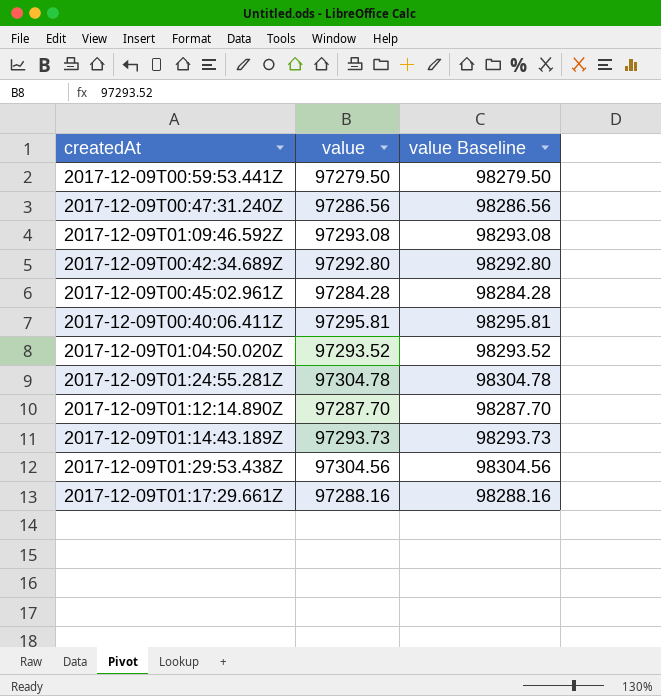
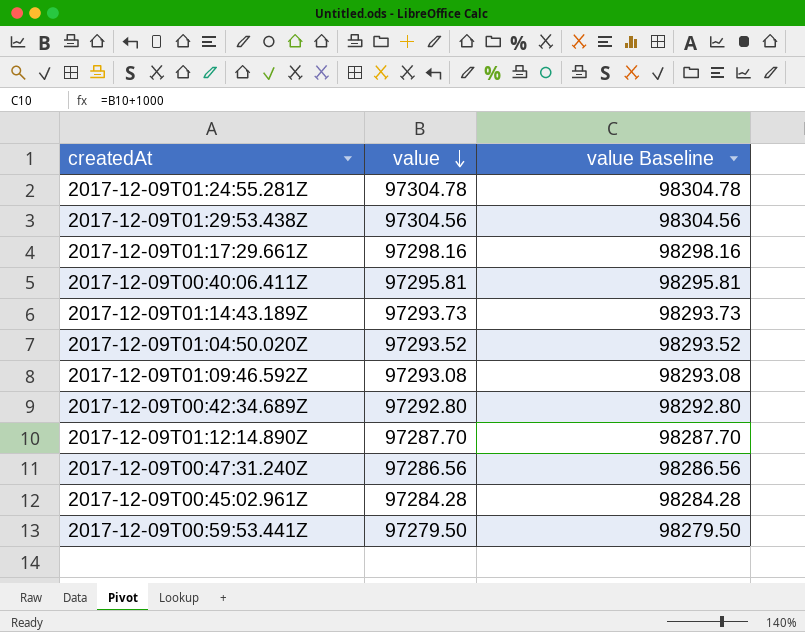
row order: none -> value descending
2017-12-09T01:17:29.661Z | value: 97288.16 -> 97298.16
2017-12-09T01:17:29.661Z | value Baseline: 98288.16 -> 98298.16

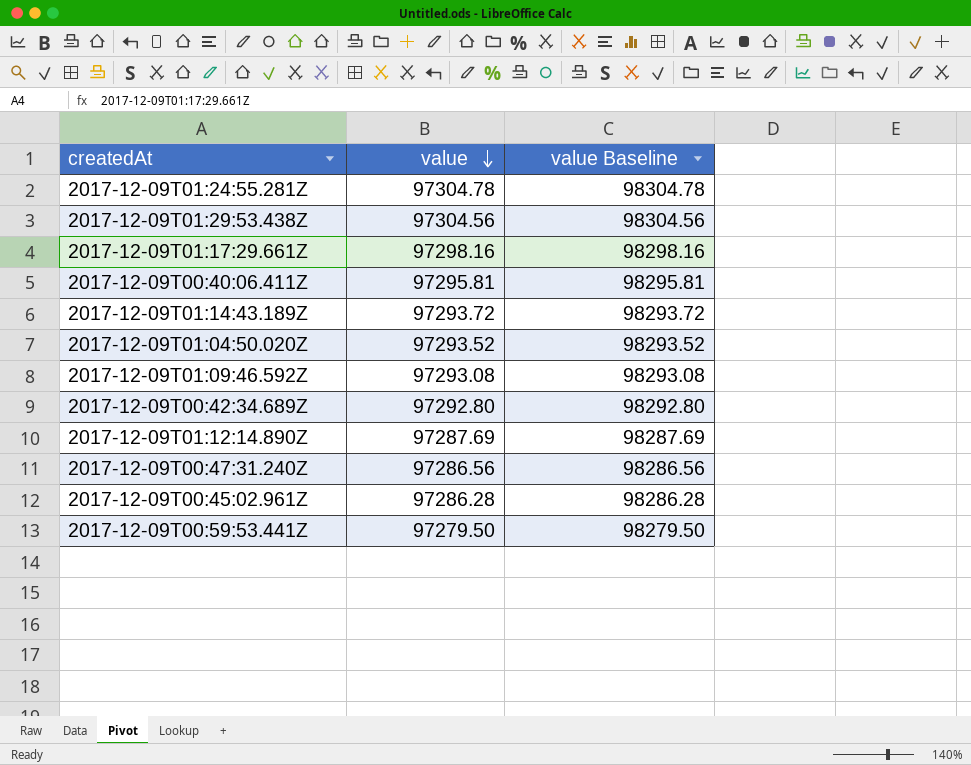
2017-12-09T01:14:43.189Z | value: 97293.73 -> 97293.72
2017-12-09T01:14:43.189Z | value Baseline: 98293.73 -> 98293.72
2017-12-09T01:12:14.890Z | value: 97287.70 -> 97287.69
2017-12-09T01:12:14.890Z | value Baseline: 98287.70 -> 98287.69
2017-12-09T00:45:02.961Z | value: 97284.28 -> 97286.28
2017-12-09T00:45:02.961Z | value Baseline: 98284.28 -> 98286.28

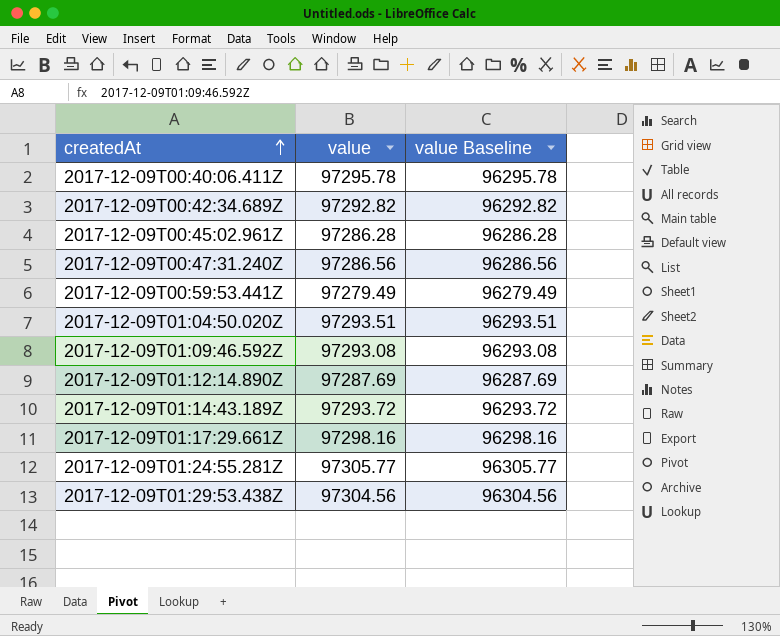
row order: value descending -> createdAt ascending
column value Baseline | formula: [value] + 1000 -> [value] - 1000
2017-12-09T00:40:06.411Z | value: 97295.81 -> 97295.78
2017-12-09T00:42:34.689Z | value: 97292.80 -> 97292.82
2017-12-09T00:59:53.441Z | value: 97279.50 -> 97279.49
2017-12-09T01:04:50.020Z | value: 97293.52 -> 97293.51
2017-12-09T01:24:55.281Z | value: 97304.78 -> 97305.77

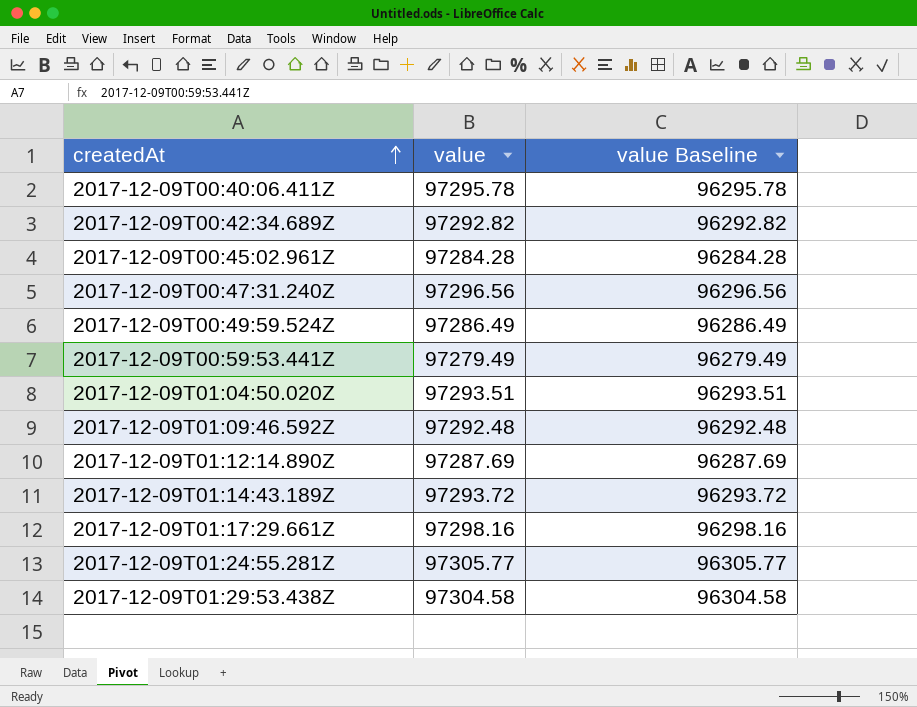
2017-12-09T00:45:02.961Z | value: 97286.28 -> 97284.28
2017-12-09T00:45:02.961Z | value Baseline: 96286.28 -> 96284.28
2017-12-09T00:47:31.240Z | value: 97286.56 -> 97296.56
2017-12-09T00:47:31.240Z | value Baseline: 96286.56 -> 96296.56
row 2017-12-09T00:49:59.524Z: none -> 97286.49 | 96286.49
2017-12-09T01:09:46.592Z | value: 97293.08 -> 97292.48
2017-12-09T01:09:46.592Z | value Baseline: 96293.08 -> 96292.48
2017-12-09T01:29:53.438Z | value: 97304.56 -> 97304.58
2017-12-09T01:29:53.438Z | value Baseline: 96304.56 -> 96304.58

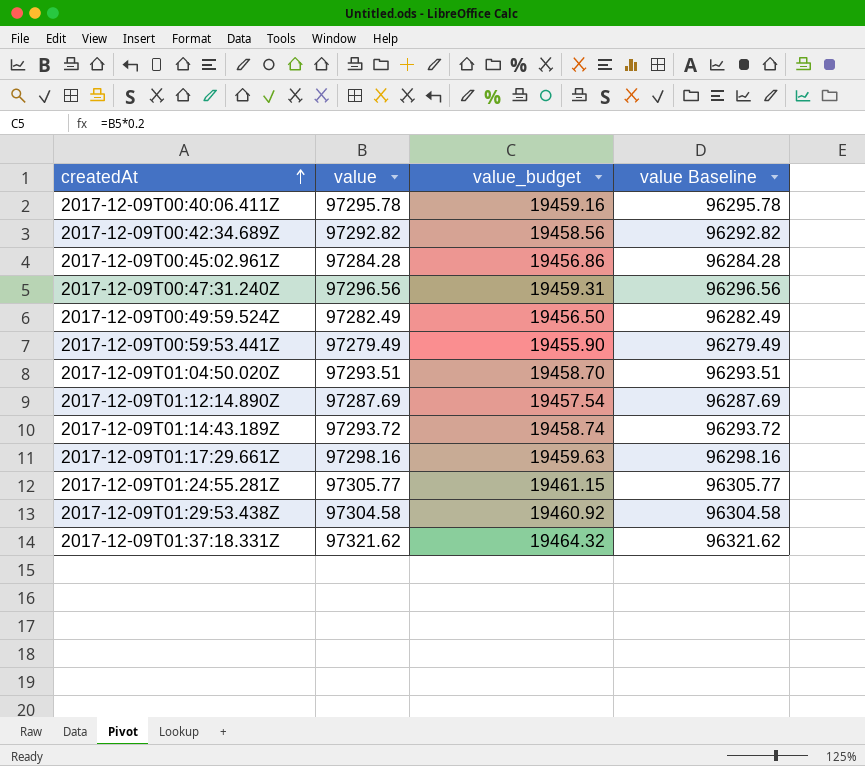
column value_budget | formula: none -> [value] * 0.2
row 2017-12-09T01:09:46.592Z: 97292.48 | 96292.48 -> none
2017-12-09T00:49:59.524Z | value: 97286.49 -> 97282.49
2017-12-09T00:49:59.524Z | value Baseline: 96286.49 -> 96282.49
row 2017-12-09T01:37:18.331Z: none -> 97321.62 | 19464.32 | 96321.62

